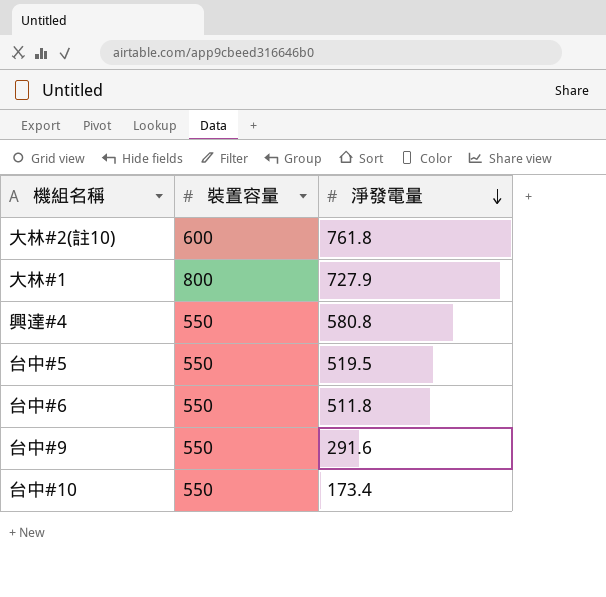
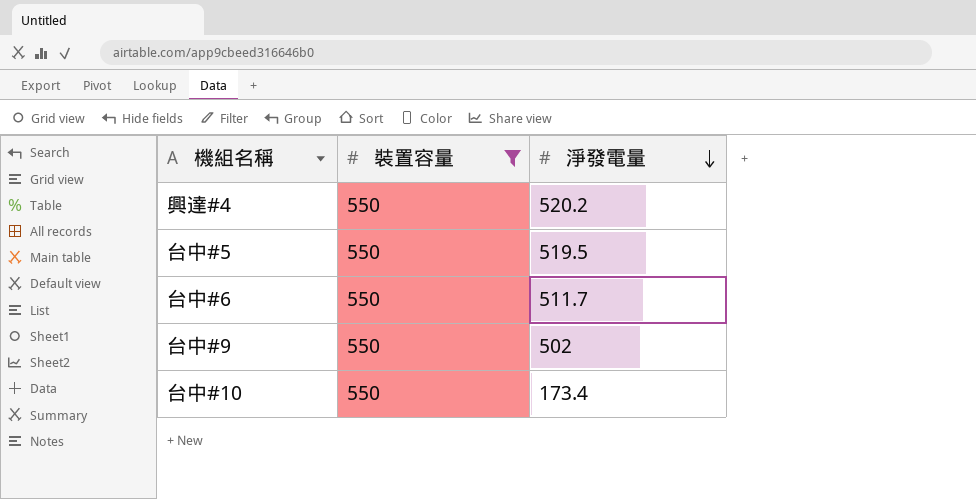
filter: none -> 裝置容量 = 550
興達#4 | 淨發電量: 580.8 -> 520.2
台中#6 | 淨發電量: 511.8 -> 511.7
台中#9 | 淨發電量: 291.6 -> 502

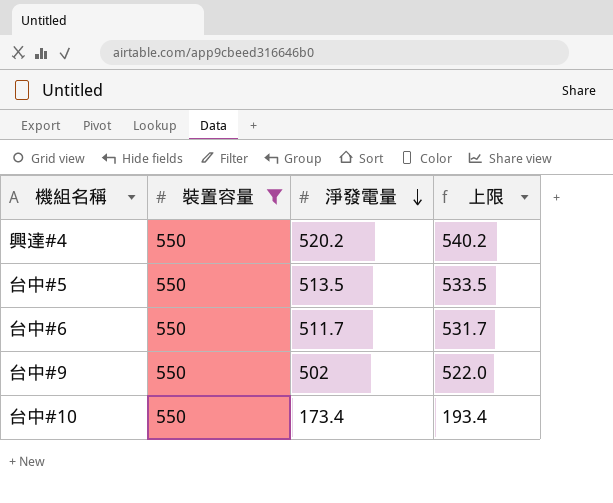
column 上限 | formula: none -> [淨發電量] + 20
台中#5 | 淨發電量: 519.5 -> 513.5

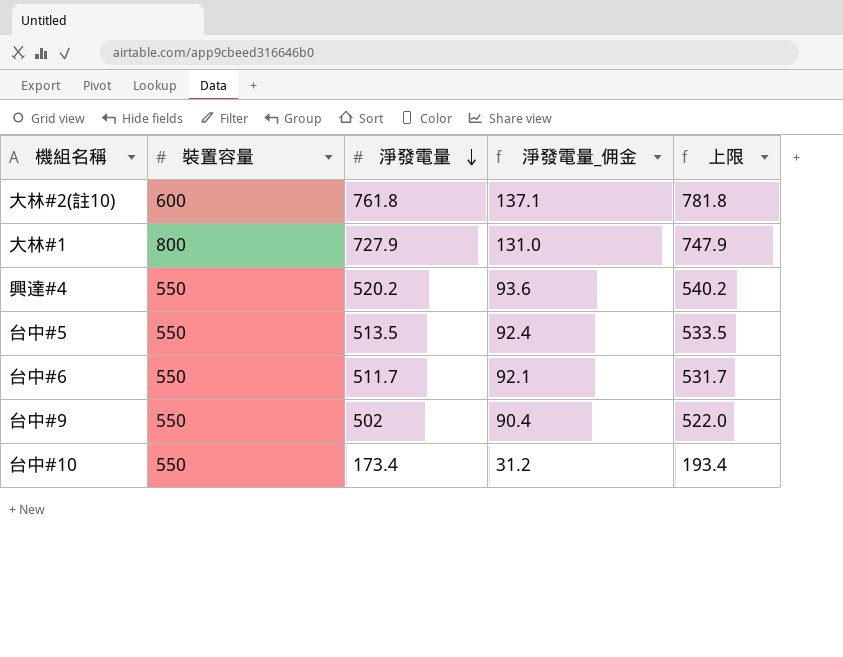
filter: 裝置容量 = 550 -> none
column 淨發電量_佣金 | formula: none -> [淨發電量] * 0.18

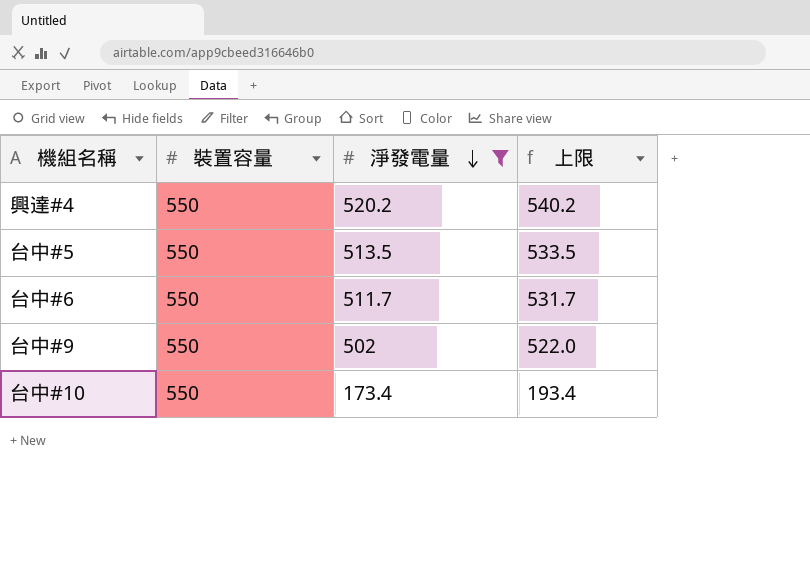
filter: none -> 淨發電量 <= 520.2
column 淨發電量_佣金 | formula: [淨發電量] * 0.18 -> none

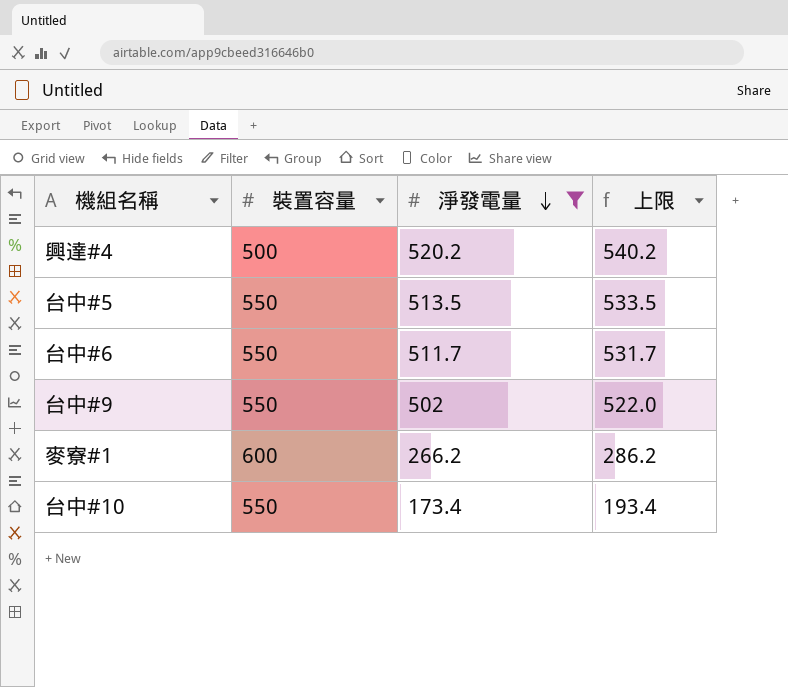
興達#4 | 裝置容量: 550 -> 500
row 麥寮#1: none -> 600 | 266.2 | 286.2

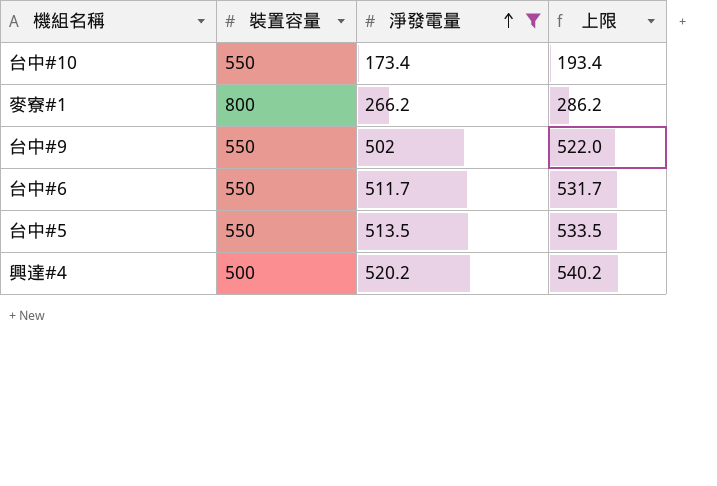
row order: 淨發電量 descending -> 淨發電量 ascending
麥寮#1 | 裝置容量: 600 -> 800

